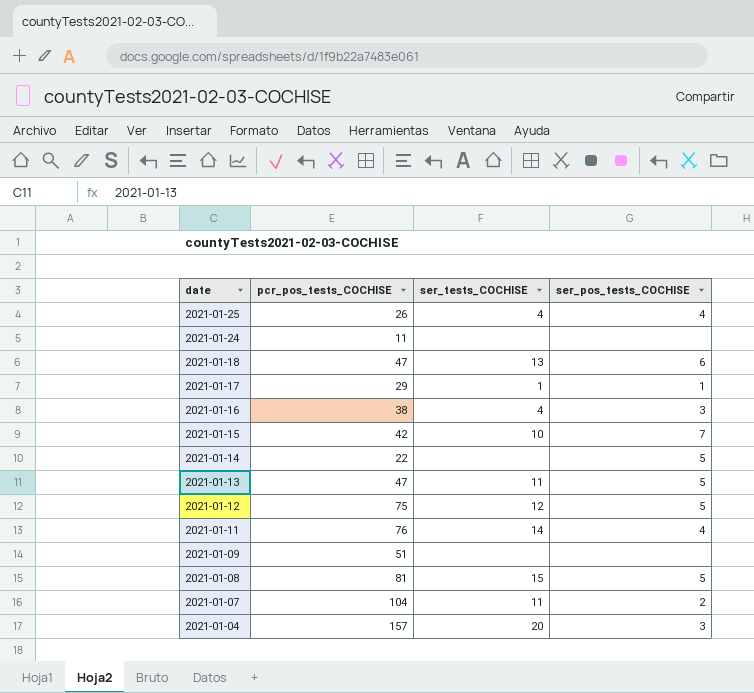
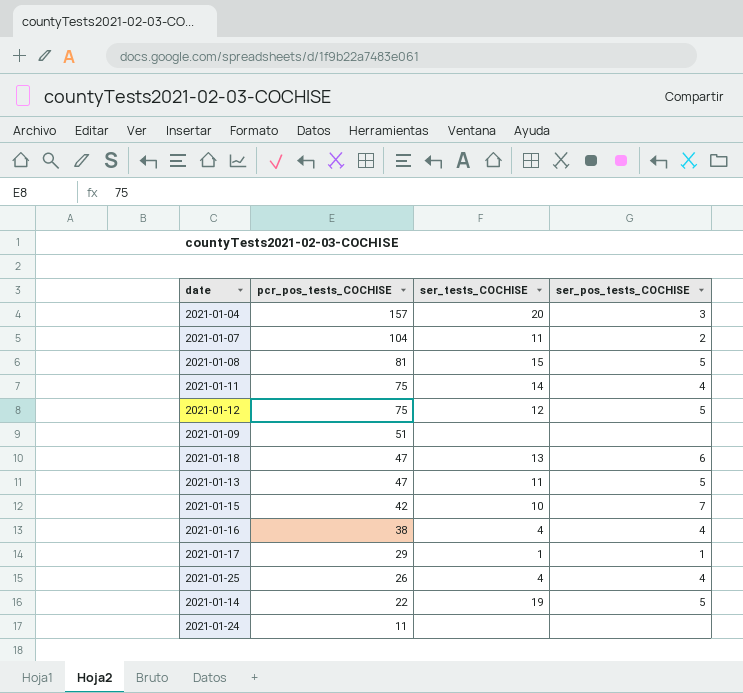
row order: date descending -> pcr_pos_tests_COCHISE descending
2021-01-11 | pcr_pos_tests_COCHISE: 76 -> 75
2021-01-16 | ser_pos_tests_COCHISE: 3 -> 4
2021-01-14 | ser_tests_COCHISE: none -> 19

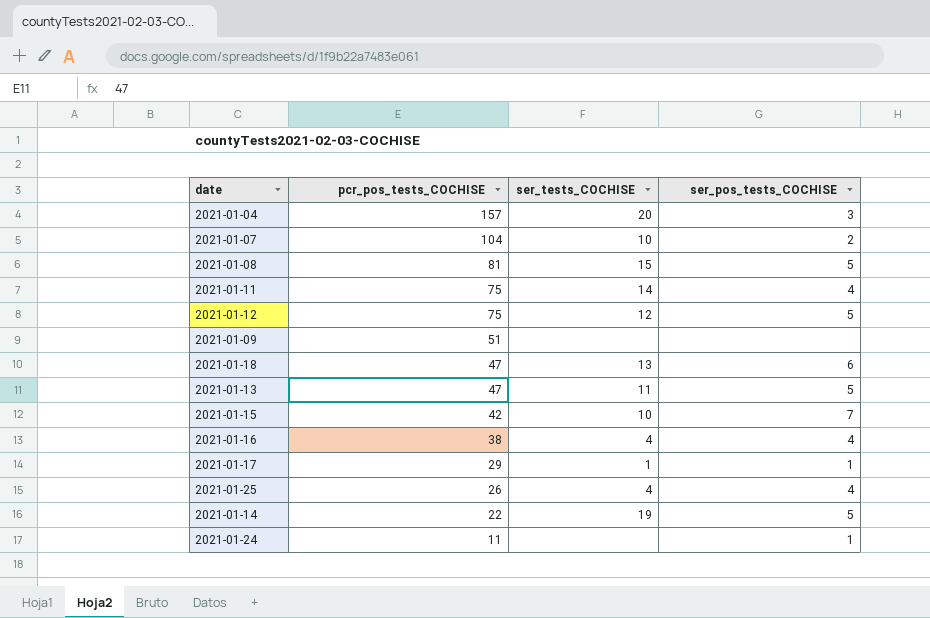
2021-01-07 | ser_tests_COCHISE: 11 -> 10
2021-01-24 | ser_pos_tests_COCHISE: none -> 1

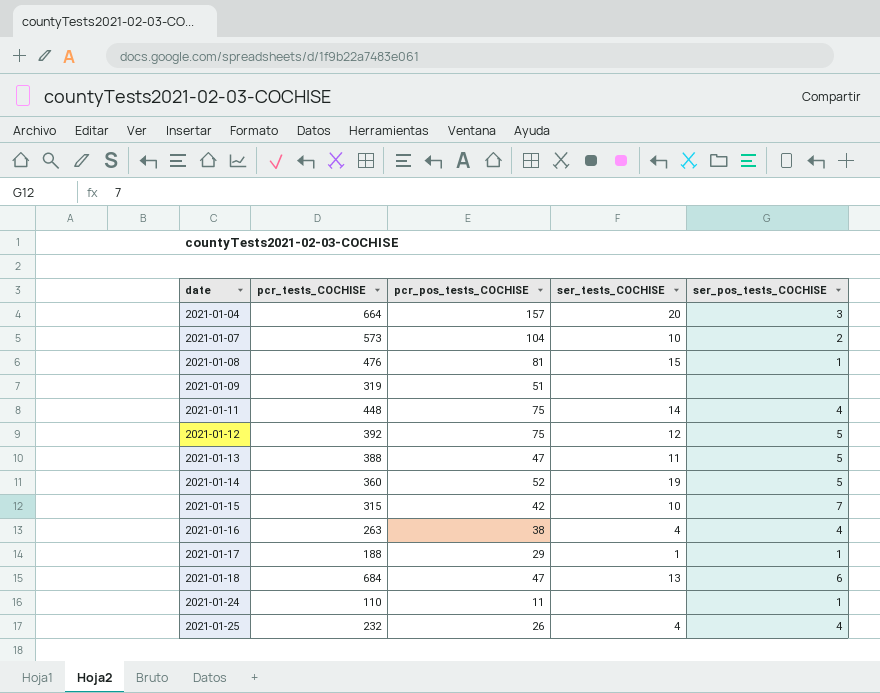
row order: pcr_pos_tests_COCHISE descending -> date ascending
column pcr_tests_COCHISE | position: none -> 2
2021-01-08 | ser_pos_tests_COCHISE: 5 -> 1
2021-01-14 | pcr_pos_tests_COCHISE: 22 -> 52

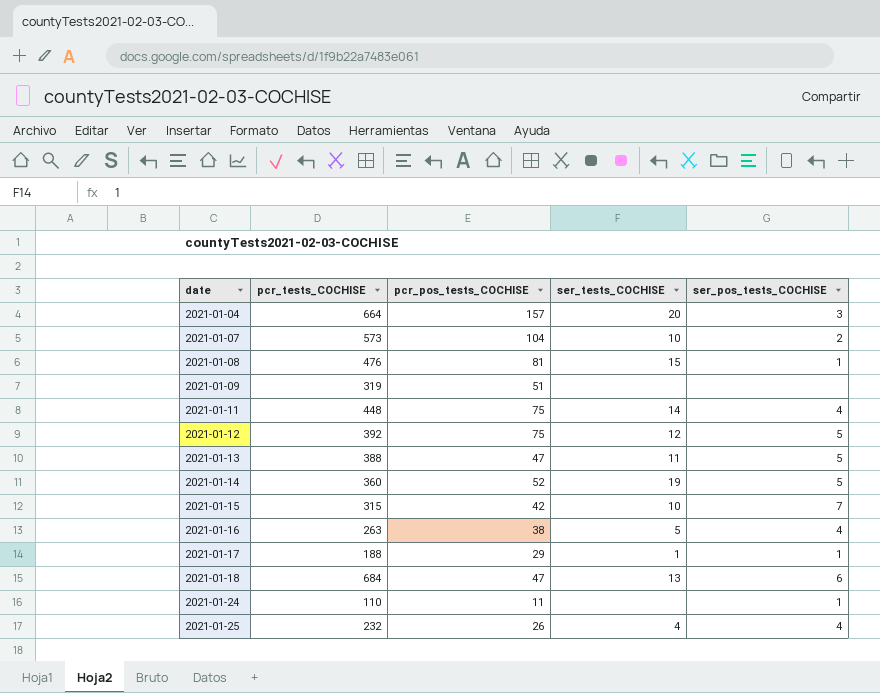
2021-01-16 | ser_tests_COCHISE: 4 -> 5

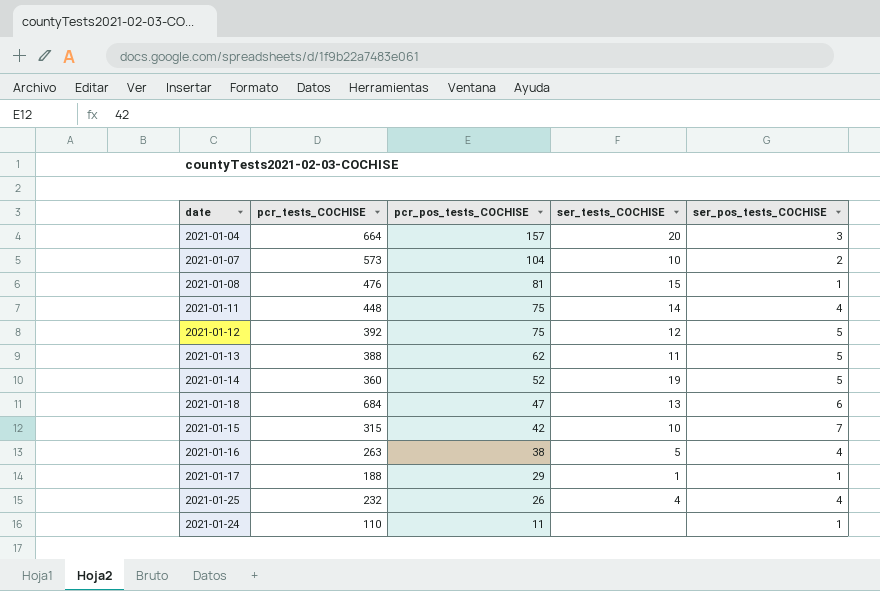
row order: date ascending -> pcr_pos_tests_COCHISE descending
row 2021-01-09: 319 | 51 | none | none -> none
2021-01-13 | pcr_pos_tests_COCHISE: 47 -> 62

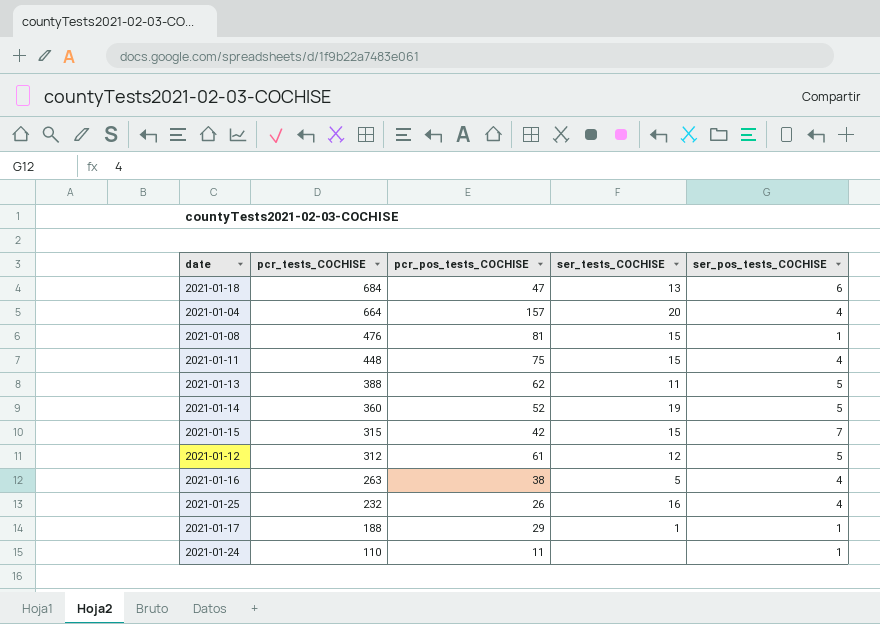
row order: pcr_pos_tests_COCHISE descending -> pcr_tests_COCHISE descending
row 2021-01-07: 573 | 104 | 10 | 2 -> none
2021-01-04 | ser_pos_tests_COCHISE: 3 -> 4
2021-01-11 | ser_tests_COCHISE: 14 -> 15
2021-01-15 | ser_tests_COCHISE: 10 -> 15
2021-01-12 | pcr_tests_COCHISE: 392 -> 312
2021-01-12 | pcr_pos_tests_COCHISE: 75 -> 61
2021-01-25 | ser_tests_COCHISE: 4 -> 16

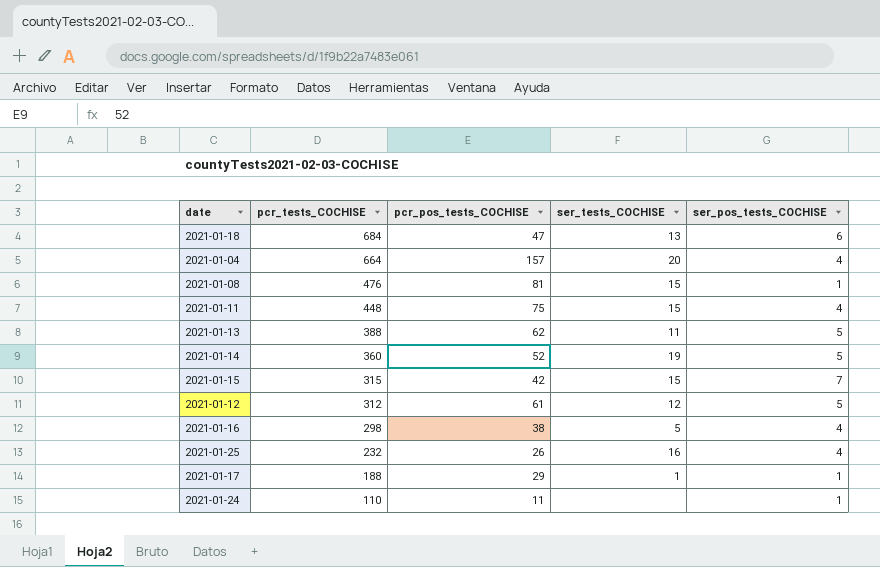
2021-01-16 | pcr_tests_COCHISE: 263 -> 298

